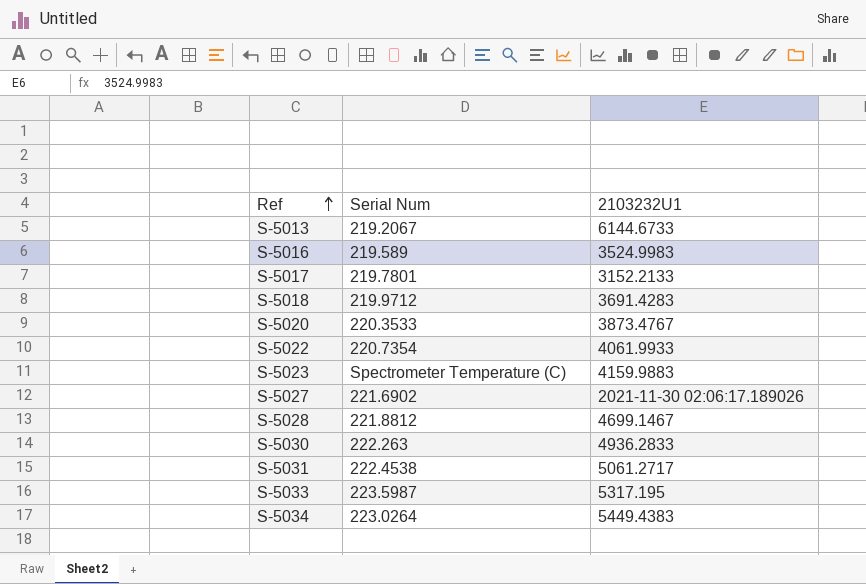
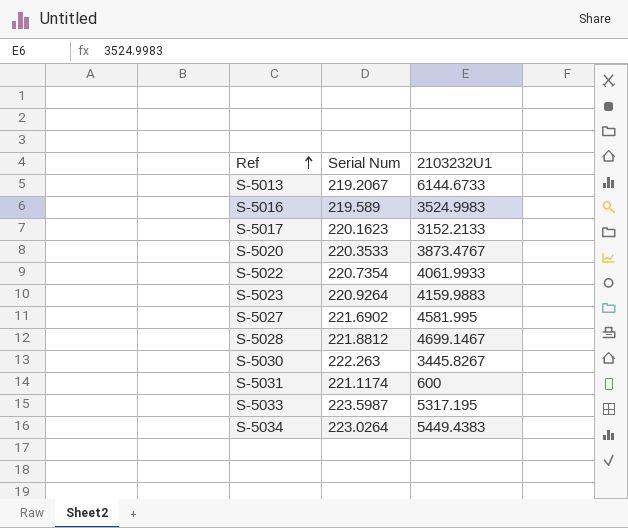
row S-5018: 219.9712 | 3691.4283 -> none
S-5017 | Serial Num: 219.7801 -> 220.1623
S-5023 | Serial Num: Spectrometer Temperature (C) -> 220.9264
S-5027 | 2103232U1: 2021-11-30 02:06:17.189026 -> 4581.995
S-5030 | 2103232U1: 4936.2833 -> 3445.8267
S-5031 | Serial Num: 222.4538 -> 221.1174
S-5031 | 2103232U1: 5061.2717 -> 600

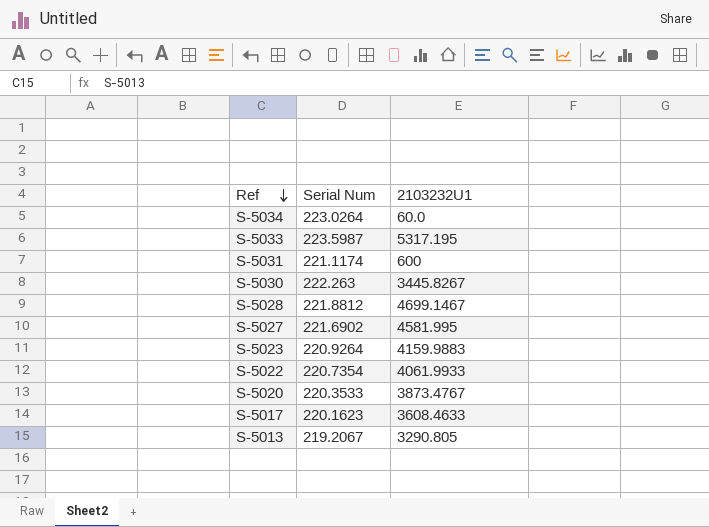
row order: Ref ascending -> Ref descending
row S-5016: 219.589 | 3524.9983 -> none
S-5034 | 2103232U1: 5449.4383 -> 60.0
S-5017 | 2103232U1: 3152.2133 -> 3608.4633
S-5013 | 2103232U1: 6144.6733 -> 3290.805

